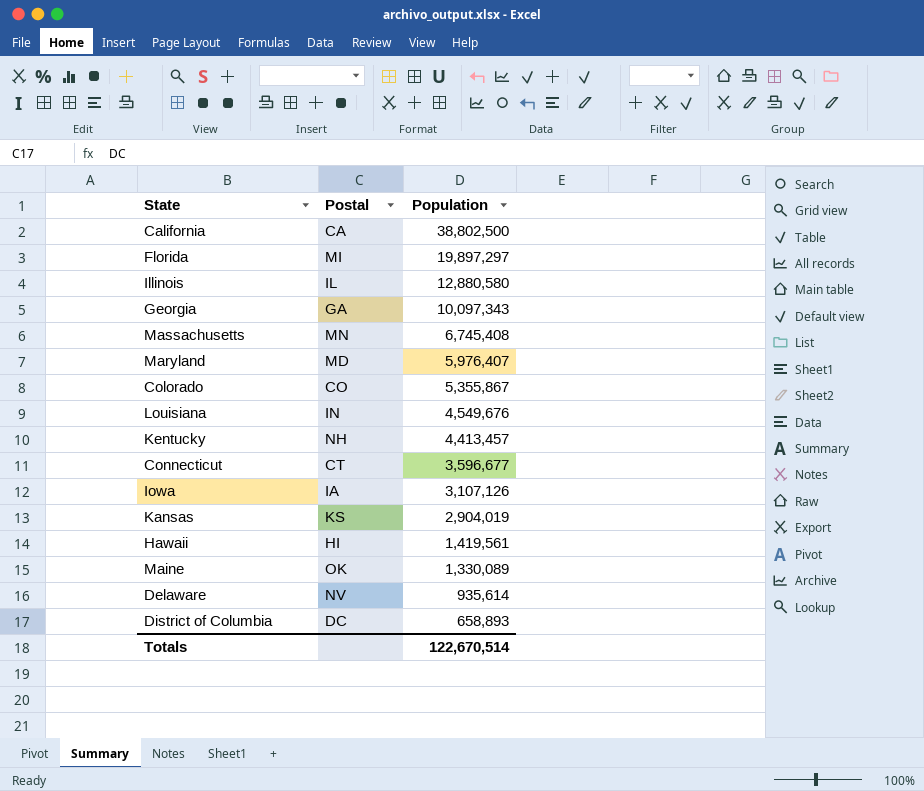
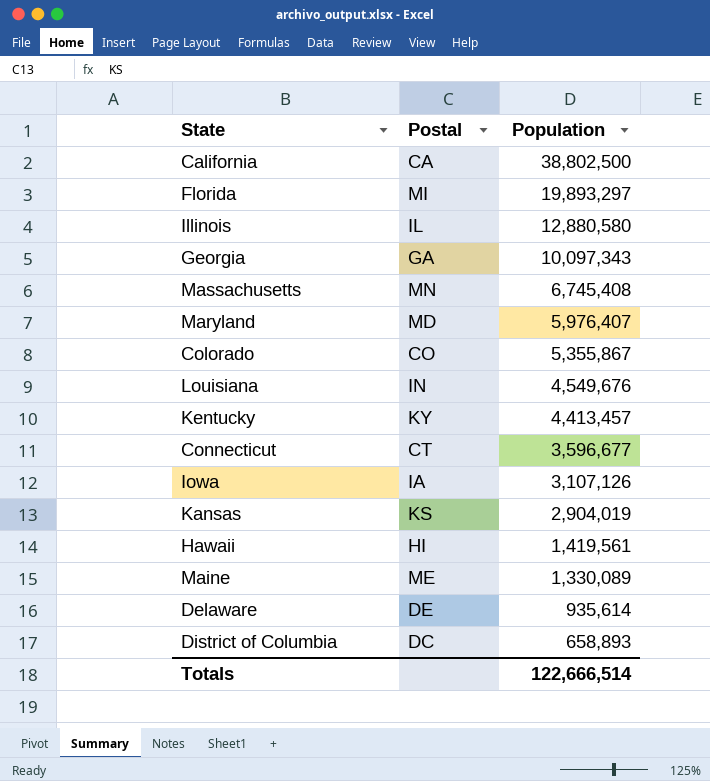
Florida | Population: 19,897,297 -> 19,893,297
Kentucky | Postal: NH -> KY
Maine | Postal: OK -> ME
Delaware | Postal: NV -> DE
Totals | Population: 122,670,514 -> 122,666,514

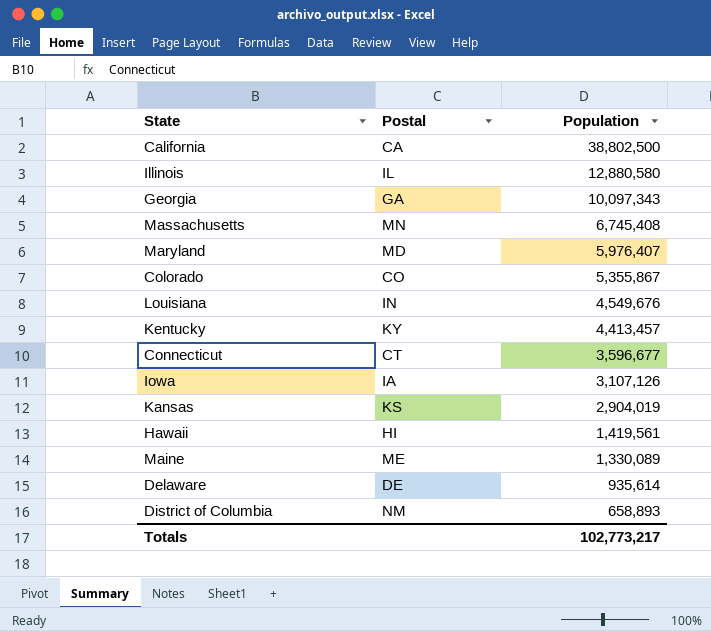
row Florida: MI | 19,893,297 -> none
District of Columbia | Postal: DC -> NM
Totals | Population: 122,666,514 -> 102,773,217

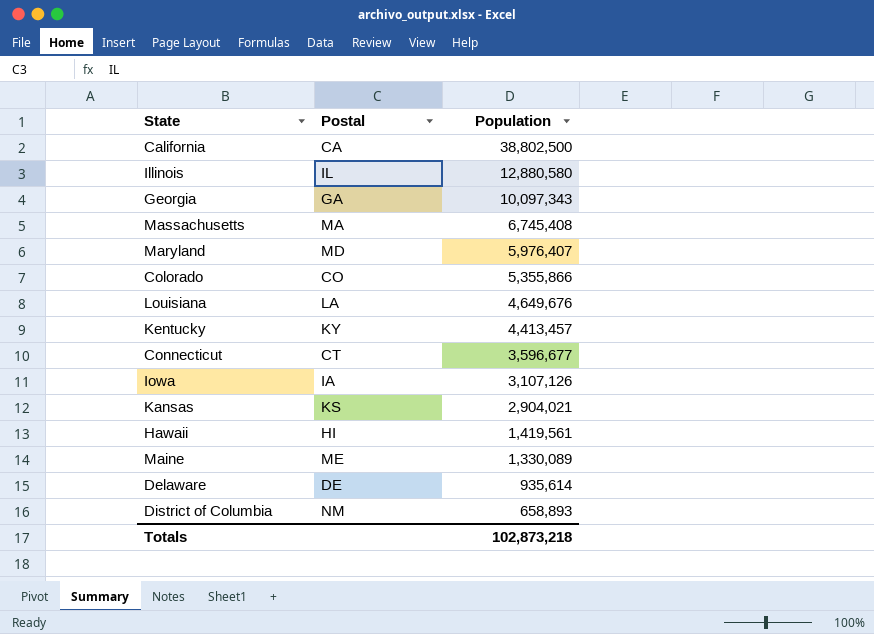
Massachusetts | Postal: MN -> MA
Colorado | Population: 5,355,867 -> 5,355,866
Louisiana | Postal: IN -> LA
Louisiana | Population: 4,549,676 -> 4,649,676
Kansas | Population: 2,904,019 -> 2,904,021
Totals | Population: 102,773,217 -> 102,873,218

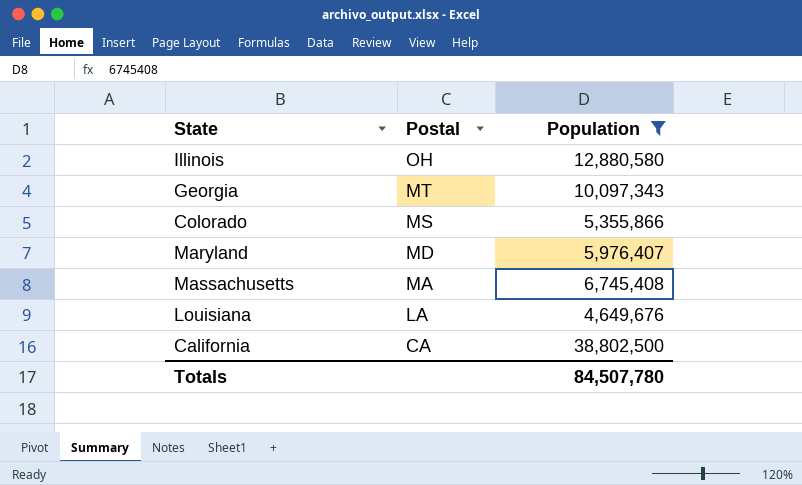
filter: none -> Population >= 4,649,676
row order: Population descending -> Postal descending
Illinois | Postal: IL -> OH
Georgia | Postal: GA -> MT
Colorado | Postal: CO -> MS
Totals | Population: 102,873,218 -> 84,507,780

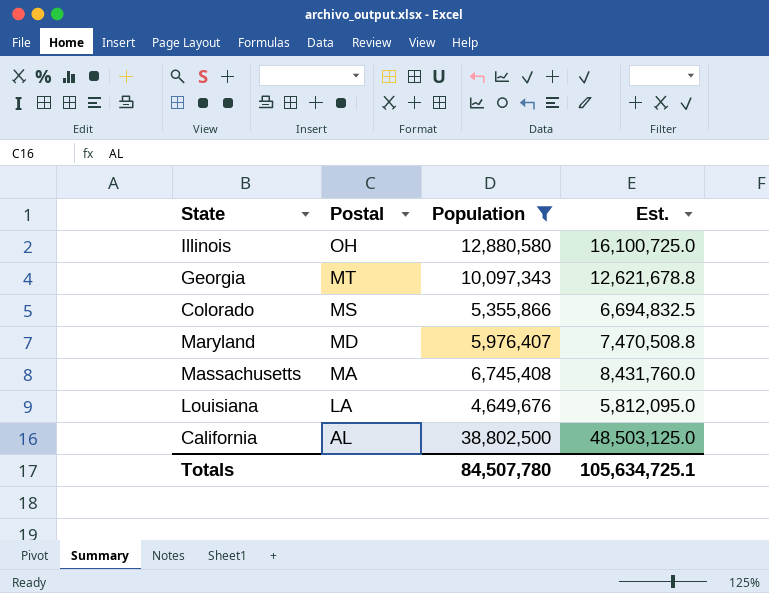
column Est. | formula: none -> [Population] * 1.25
California | Postal: CA -> AL

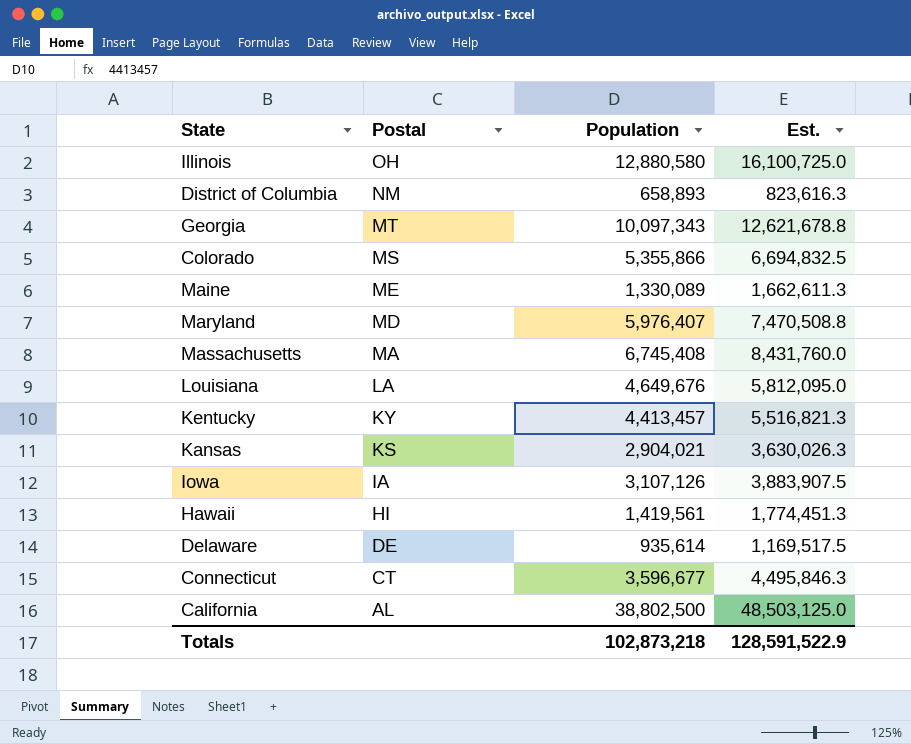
filter: Population >= 4,649,676 -> none
Totals | Population: 84,507,780 -> 102,873,218
Totals | Est.: 105,634,725.1 -> 128,591,522.9

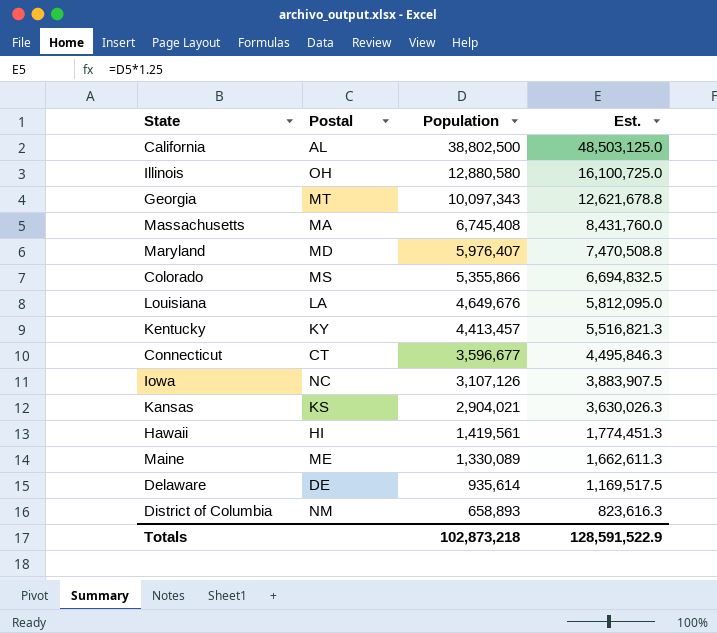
row order: Postal descending -> Population descending
Iowa | Postal: IA -> NC

